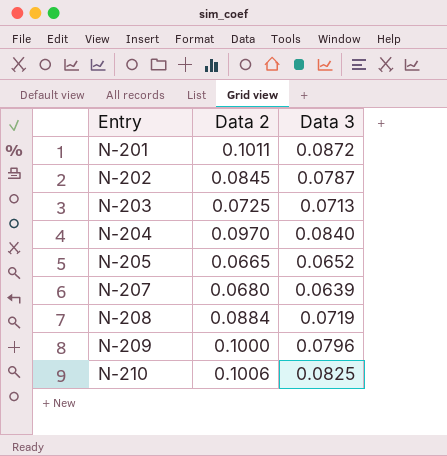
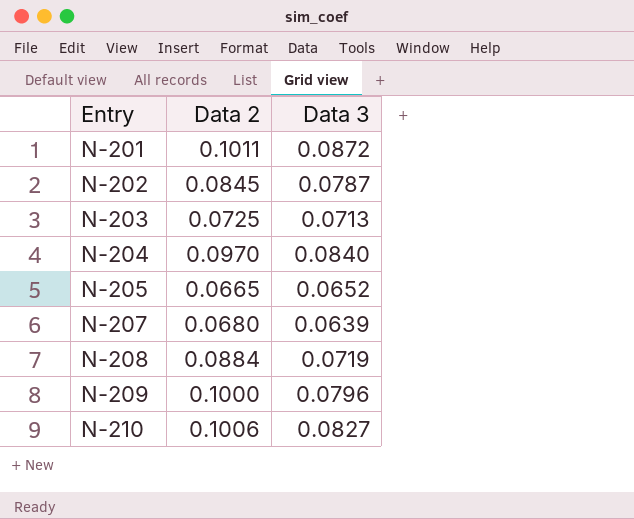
N-210 | Data 3: 0.0825 -> 0.0827

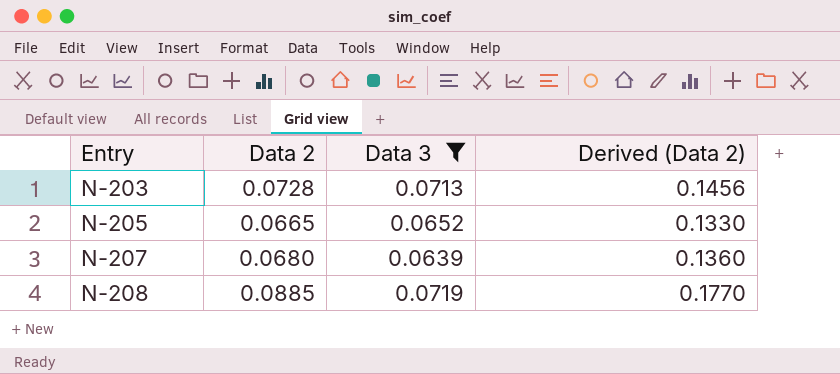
filter: none -> Data 3 <= 0.0719
column Derived (Data 2) | formula: none -> [Data 2] * 2
N-203 | Data 2: 0.0725 -> 0.0728
N-208 | Data 2: 0.0884 -> 0.0885

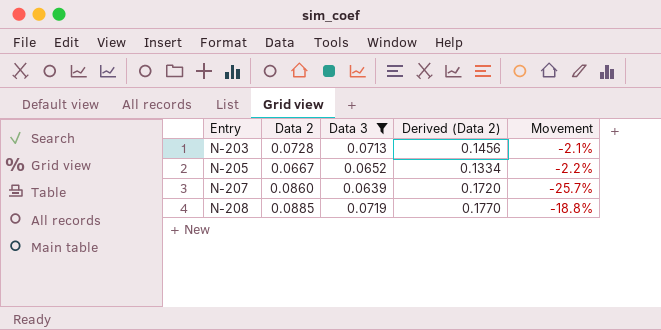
column Movement | formula: none -> ([Data 3] - [Data 2]) / [Data 2]
N-205 | Data 2: 0.0665 -> 0.0667
N-205 | Derived (Data 2): 0.1330 -> 0.1334
N-207 | Data 2: 0.0680 -> 0.0860
N-207 | Derived (Data 2): 0.1360 -> 0.1720

